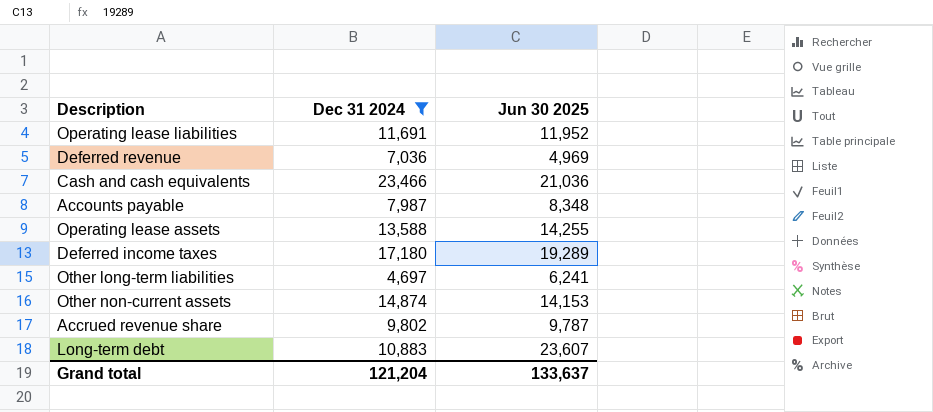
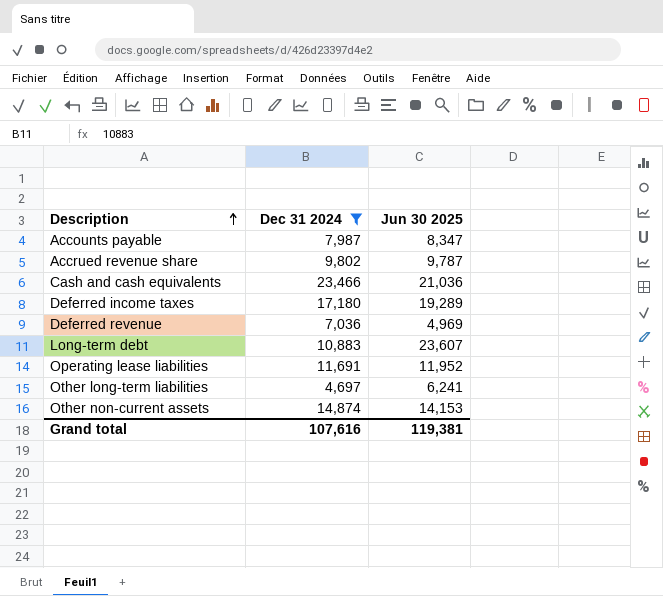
row order: none -> Description ascending
row Operating lease assets: 13,588 | 14,255 -> none
Accounts payable | Jun 30 2025: 8,348 -> 8,347
Grand total | Dec 31 2024: 121,204 -> 107,616
Grand total | Jun 30 2025: 133,637 -> 119,381

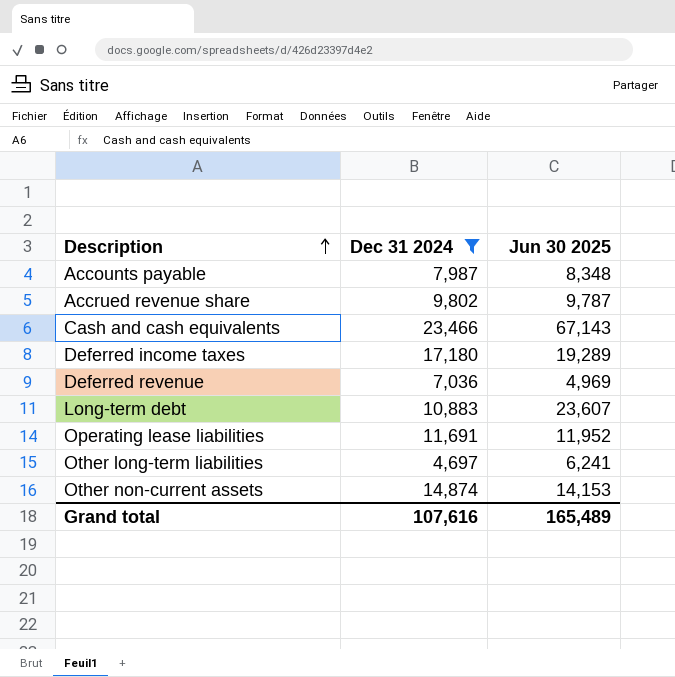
Accounts payable | Jun 30 2025: 8,347 -> 8,348
Cash and cash equivalents | Jun 30 2025: 21,036 -> 67,143
Grand total | Jun 30 2025: 119,381 -> 165,489

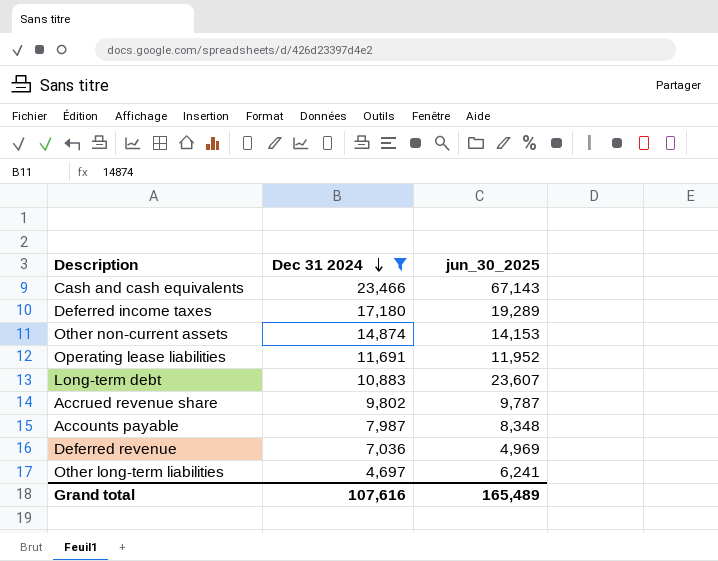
row order: Description ascending -> Dec 31 2024 descending
column name: Jun 30 2025 -> jun_30_2025

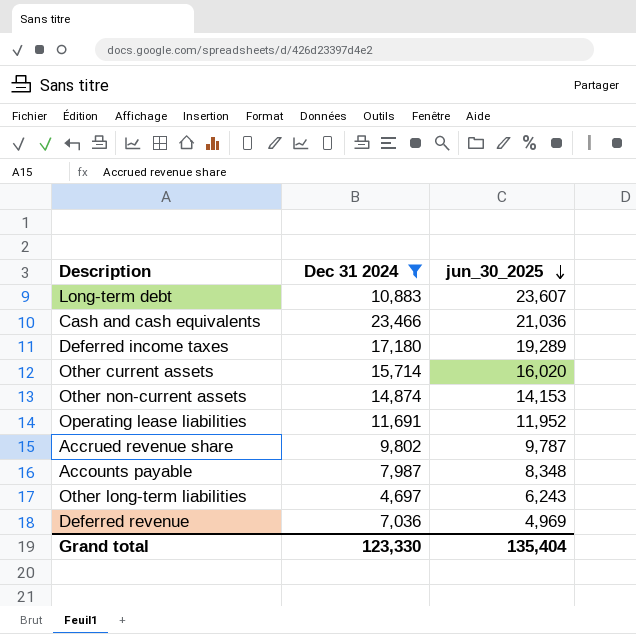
row order: Dec 31 2024 descending -> jun_30_2025 descending
Cash and cash equivalents | jun_30_2025: 67,143 -> 21,036
row Other current assets: none -> 15,714 | 16,020
Other long‑term liabilities | jun_30_2025: 6,241 -> 6,243
Grand total | Dec 31 2024: 107,616 -> 123,330
Grand total | jun_30_2025: 165,489 -> 135,404

